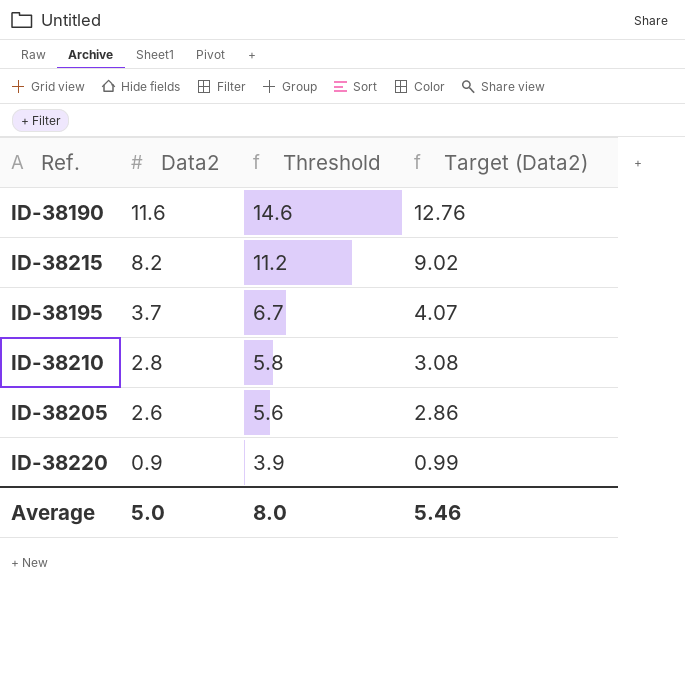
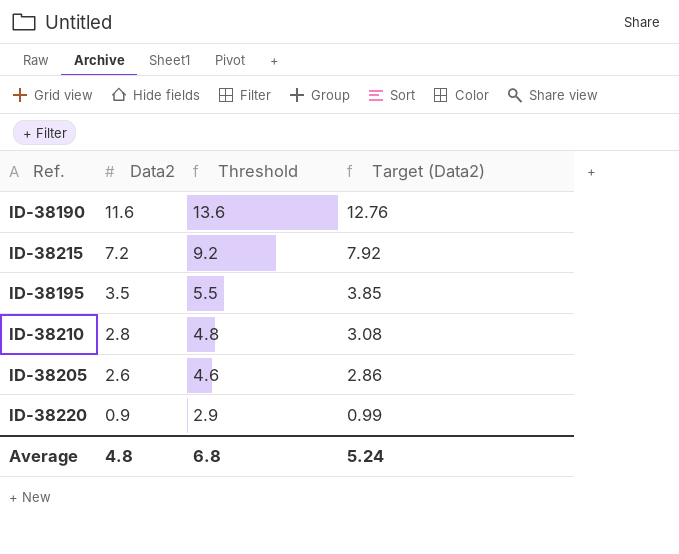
column Threshold | formula: [Data2] + 3 -> [Data2] + 2
ID-38215 | Data2: 8.2 -> 7.2
ID-38215 | Target (Data2): 9.02 -> 7.92
ID-38195 | Data2: 3.7 -> 3.5
ID-38195 | Target (Data2): 4.07 -> 3.85
Average | Data2: 5.0 -> 4.8
Average | Threshold: 8.0 -> 6.8
Average | Target (Data2): 5.46 -> 5.24

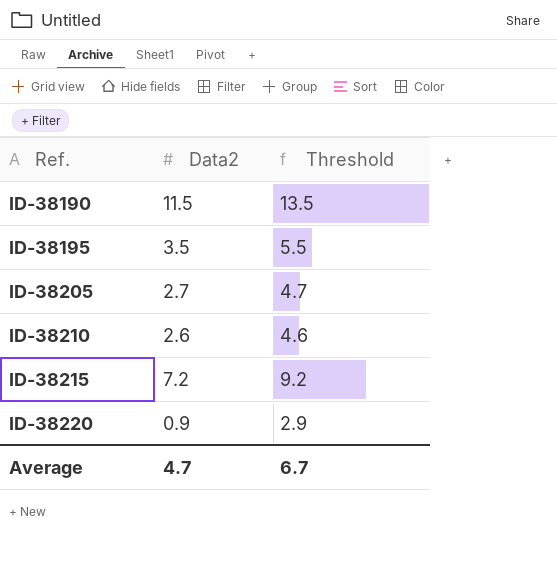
row order: Data2 descending -> Ref. ascending
column Target (Data2) | formula: [Data2] * 1.1 -> none
ID-38190 | Data2: 11.6 -> 11.5
ID-38190 | Threshold: 13.6 -> 13.5
ID-38205 | Data2: 2.6 -> 2.7
ID-38205 | Threshold: 4.6 -> 4.7
ID-38210 | Data2: 2.8 -> 2.6
ID-38210 | Threshold: 4.8 -> 4.6
Average | Data2: 4.8 -> 4.7
Average | Threshold: 6.8 -> 6.7

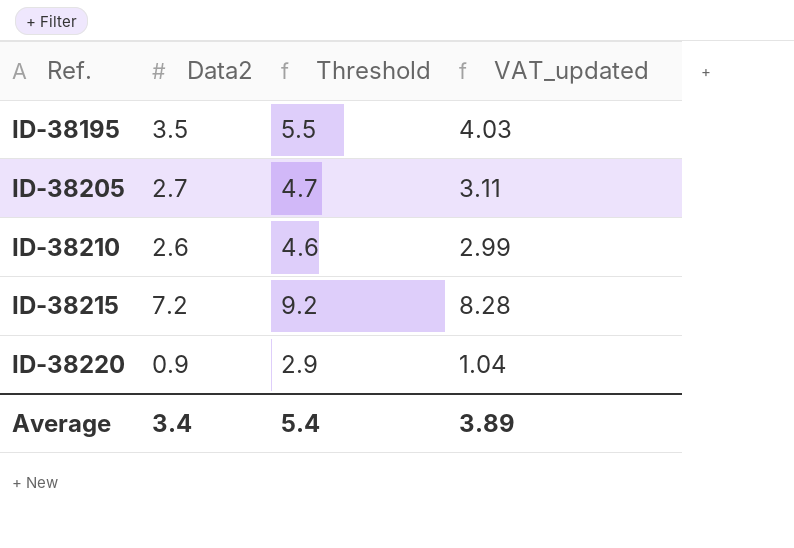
column VAT_updated | formula: none -> [Data2] * 1.15
row ID-38190: 11.5 | 13.5 -> none
Average | Data2: 4.7 -> 3.4
Average | Threshold: 6.7 -> 5.4

